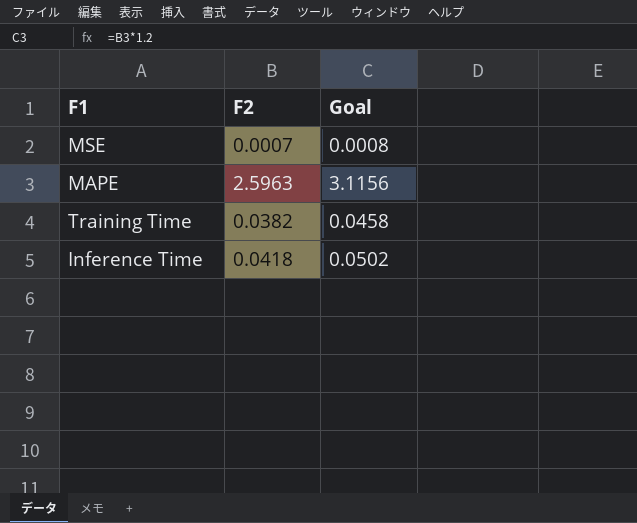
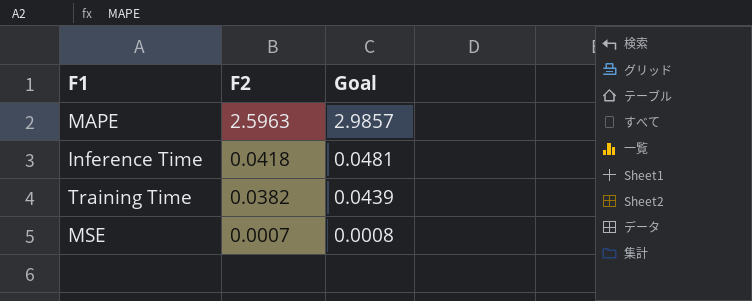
row order: none -> F2 descending
column Goal | formula: [F2] * 1.2 -> [F2] * 1.15

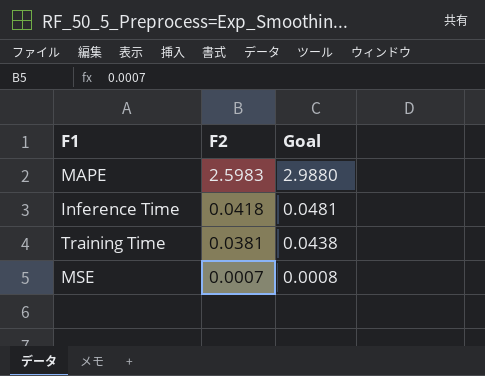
MAPE | F2: 2.5963 -> 2.5983
MAPE | Goal: 2.9857 -> 2.9880
Training Time | F2: 0.0382 -> 0.0381
Training Time | Goal: 0.0439 -> 0.0438

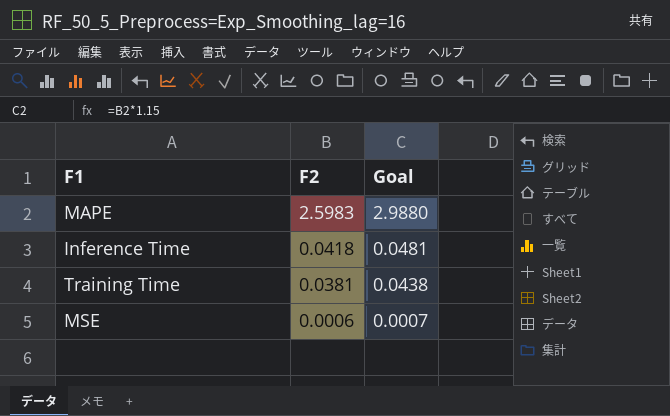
MSE | F2: 0.0007 -> 0.0006
MSE | Goal: 0.0008 -> 0.0007

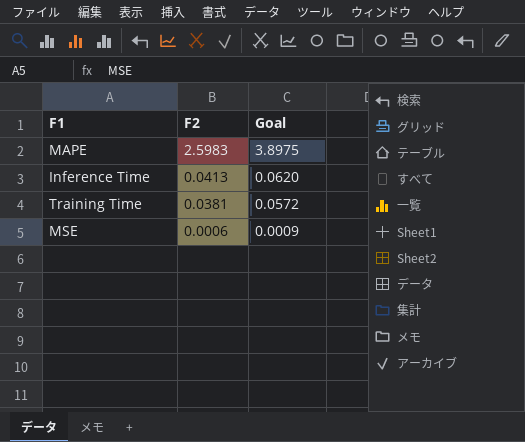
column Goal | formula: [F2] * 1.15 -> [F2] * 1.5
Inference Time | F2: 0.0418 -> 0.0413

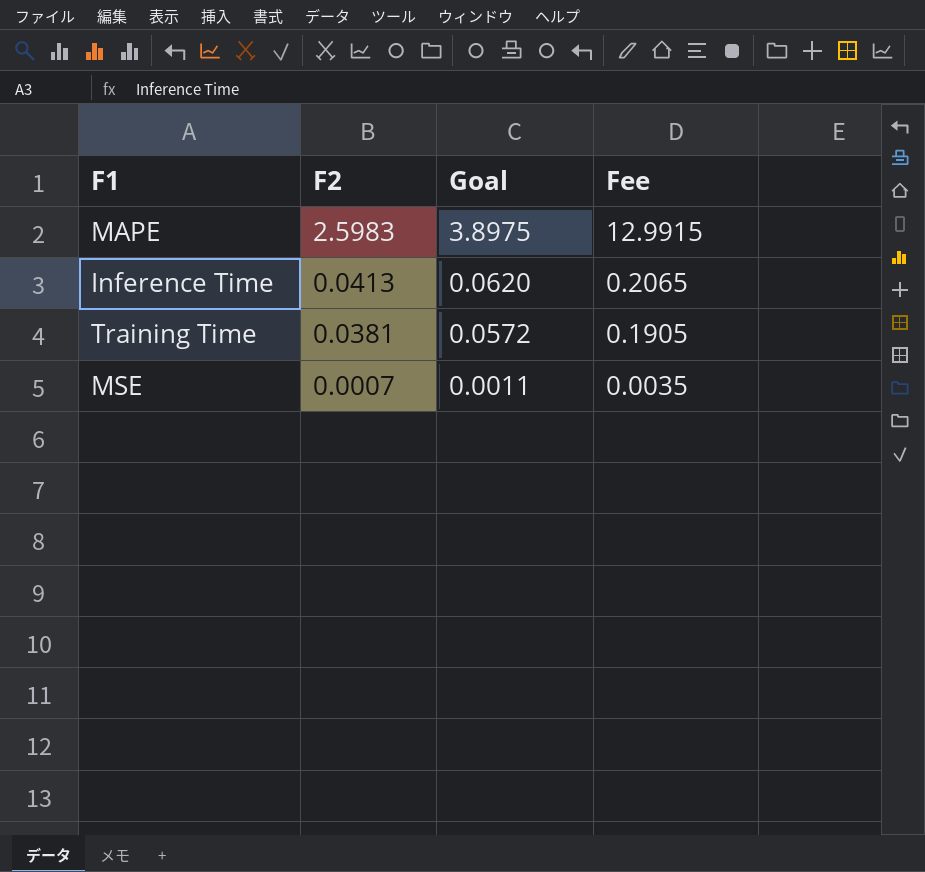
column Fee | formula: none -> [F2] * 5
MSE | F2: 0.0006 -> 0.0007
MSE | Goal: 0.0009 -> 0.0011

